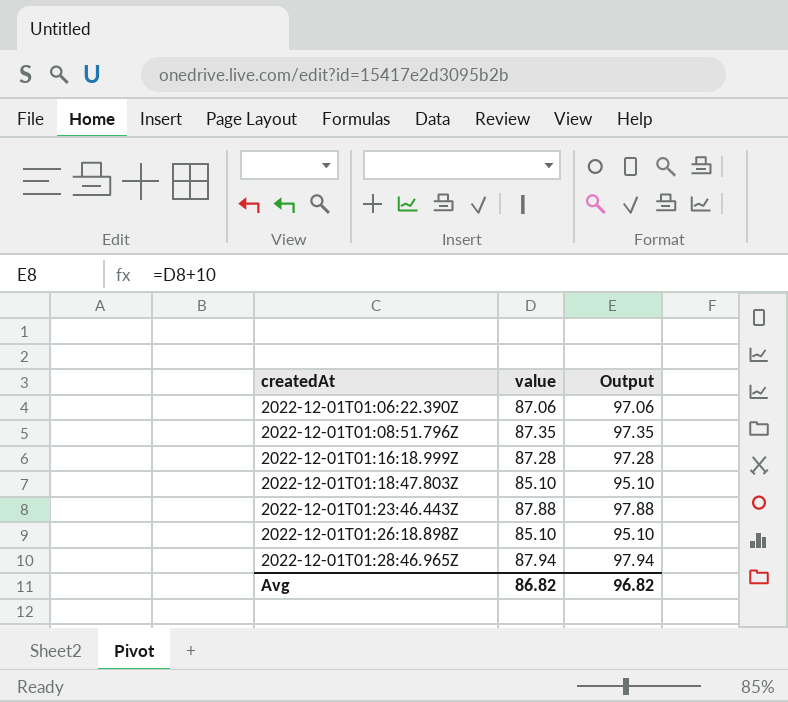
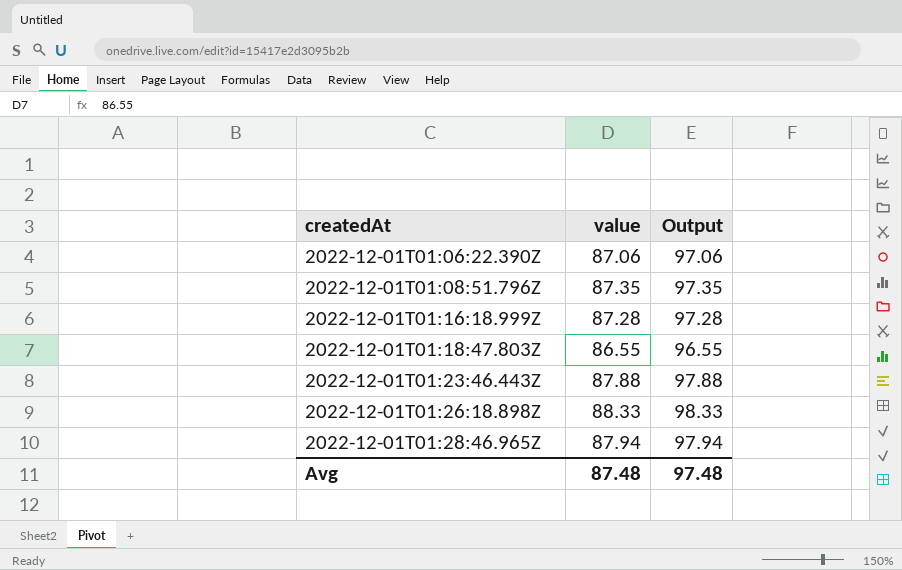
2022-12-01T01:18:47.803Z | value: 85.10 -> 86.55
2022-12-01T01:18:47.803Z | Output: 95.10 -> 96.55
2022-12-01T01:26:18.898Z | value: 85.10 -> 88.33
2022-12-01T01:26:18.898Z | Output: 95.10 -> 98.33
Avg | value: 86.82 -> 87.48
Avg | Output: 96.82 -> 97.48

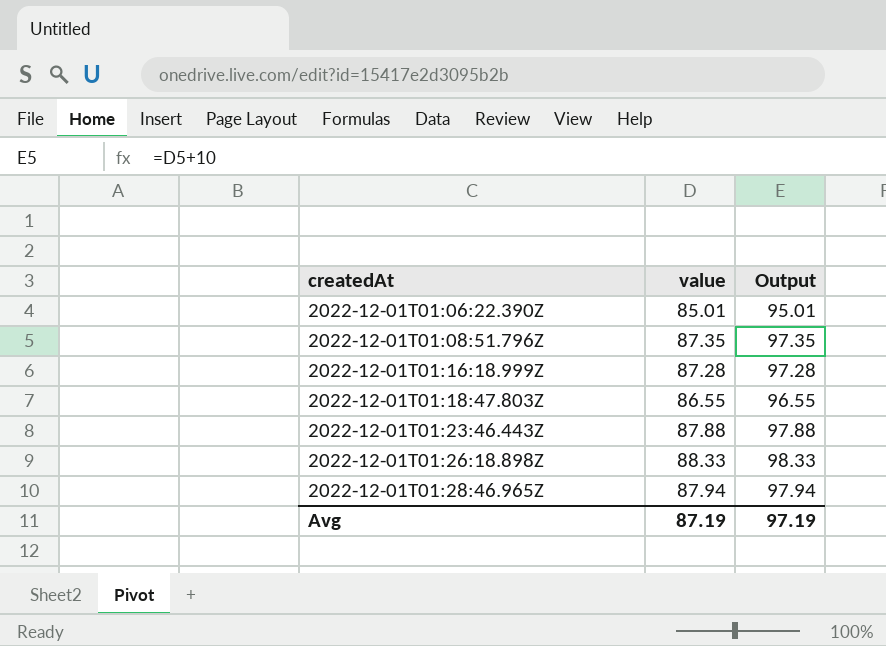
2022-12-01T01:06:22.390Z | value: 87.06 -> 85.01
2022-12-01T01:06:22.390Z | Output: 97.06 -> 95.01
Avg | value: 87.48 -> 87.19
Avg | Output: 97.48 -> 97.19

